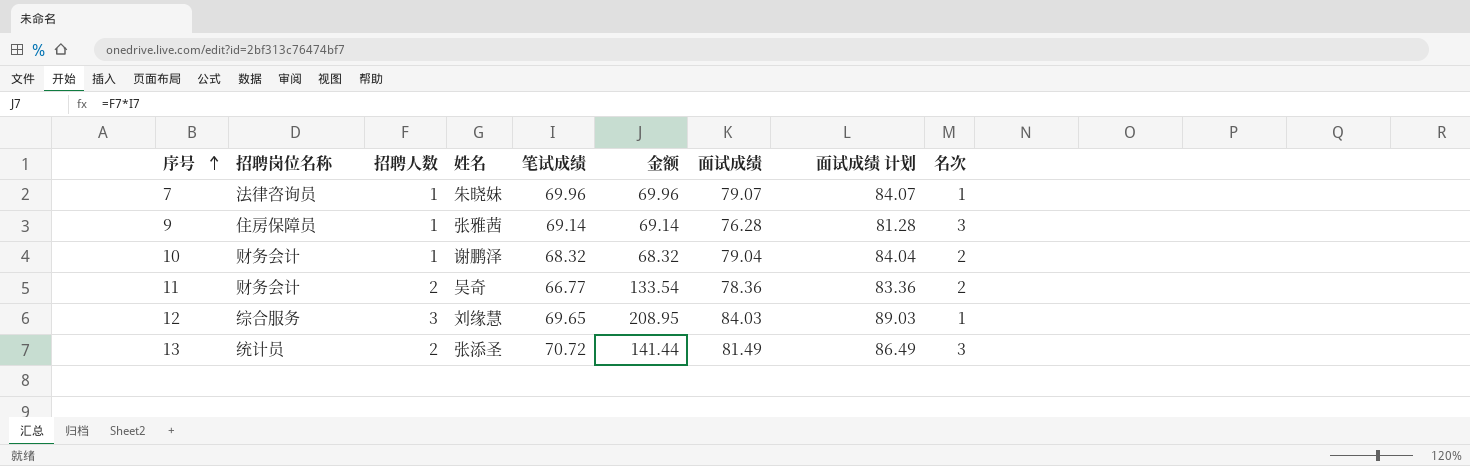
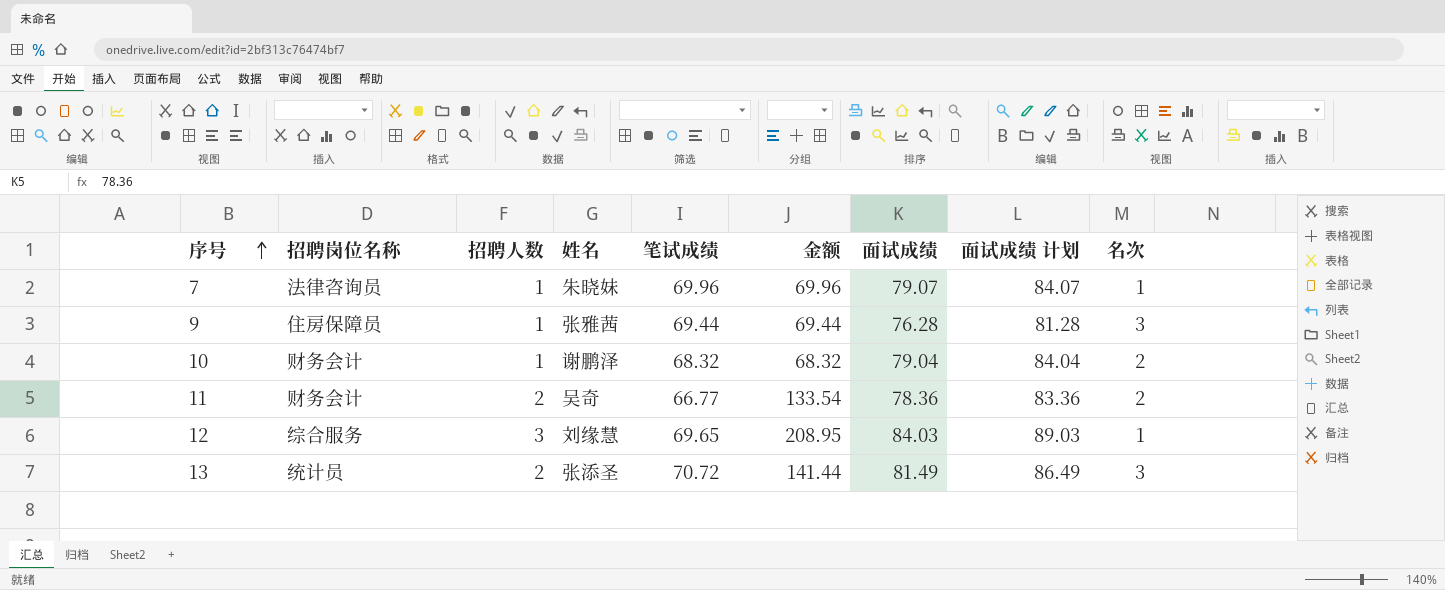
9 | 笔试成绩: 69.14 -> 69.44
9 | 金额: 69.14 -> 69.44

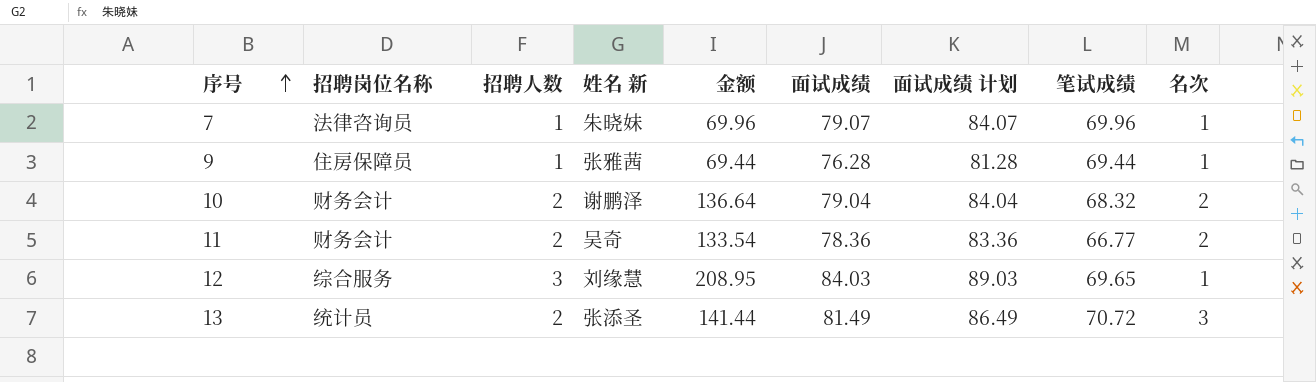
column name: 姓名 -> 姓名 新
column 笔试成绩 | position: 5 -> 8
9 | 名次: 3 -> 1
10 | 招聘人数: 1 -> 2
10 | 金额: 68.32 -> 136.64

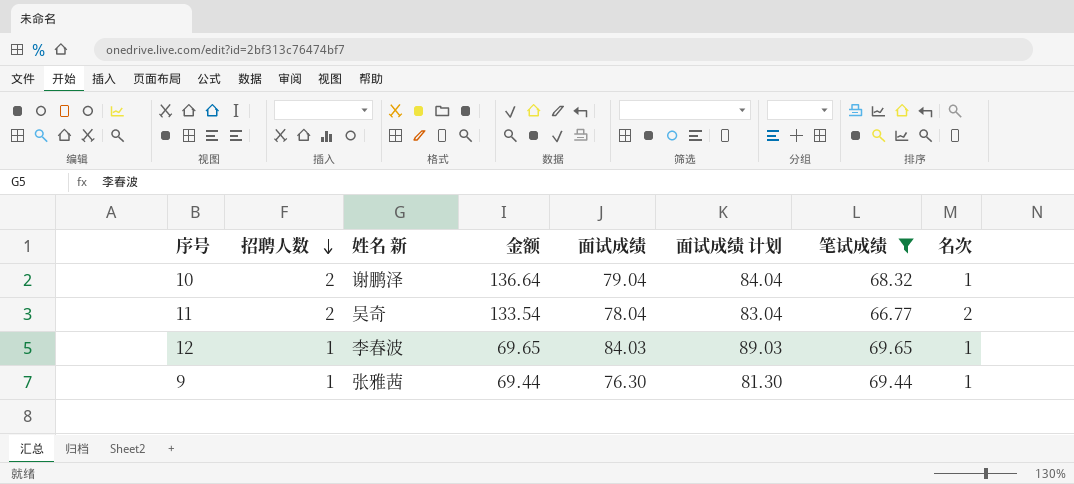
filter: none -> 笔试成绩 <= 69.65
row order: 序号 ascending -> 招聘人数 descending
column 招聘岗位名称 | position: 2 -> none
10 | 名次: 2 -> 1
11 | 面试成绩: 78.36 -> 78.04
11 | 面试成绩 计划: 83.36 -> 83.04
12 | 招聘人数: 3 -> 1
12 | 姓名 新: 刘缘慧 -> 李春波
12 | 金额: 208.95 -> 69.65
9 | 面试成绩: 76.28 -> 76.30
9 | 面试成绩 计划: 81.28 -> 81.30

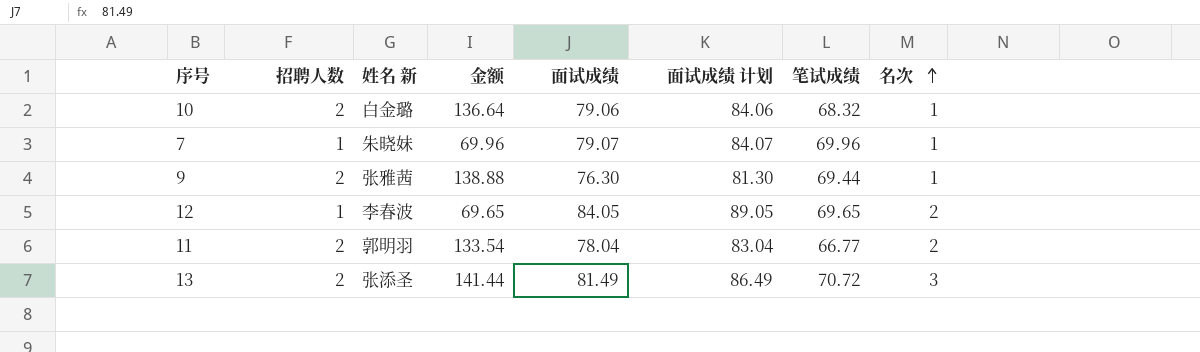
filter: 笔试成绩 <= 69.65 -> none
row order: 招聘人数 descending -> 名次 ascending
10 | 姓名 新: 谢鹏泽 -> 白金璐
10 | 面试成绩: 79.04 -> 79.06
10 | 面试成绩 计划: 84.04 -> 84.06
9 | 招聘人数: 1 -> 2
9 | 金额: 69.44 -> 138.88
12 | 面试成绩: 84.03 -> 84.05
12 | 面试成绩 计划: 89.03 -> 89.05
12 | 名次: 1 -> 2
11 | 姓名 新: 吴奇 -> 郭明羽

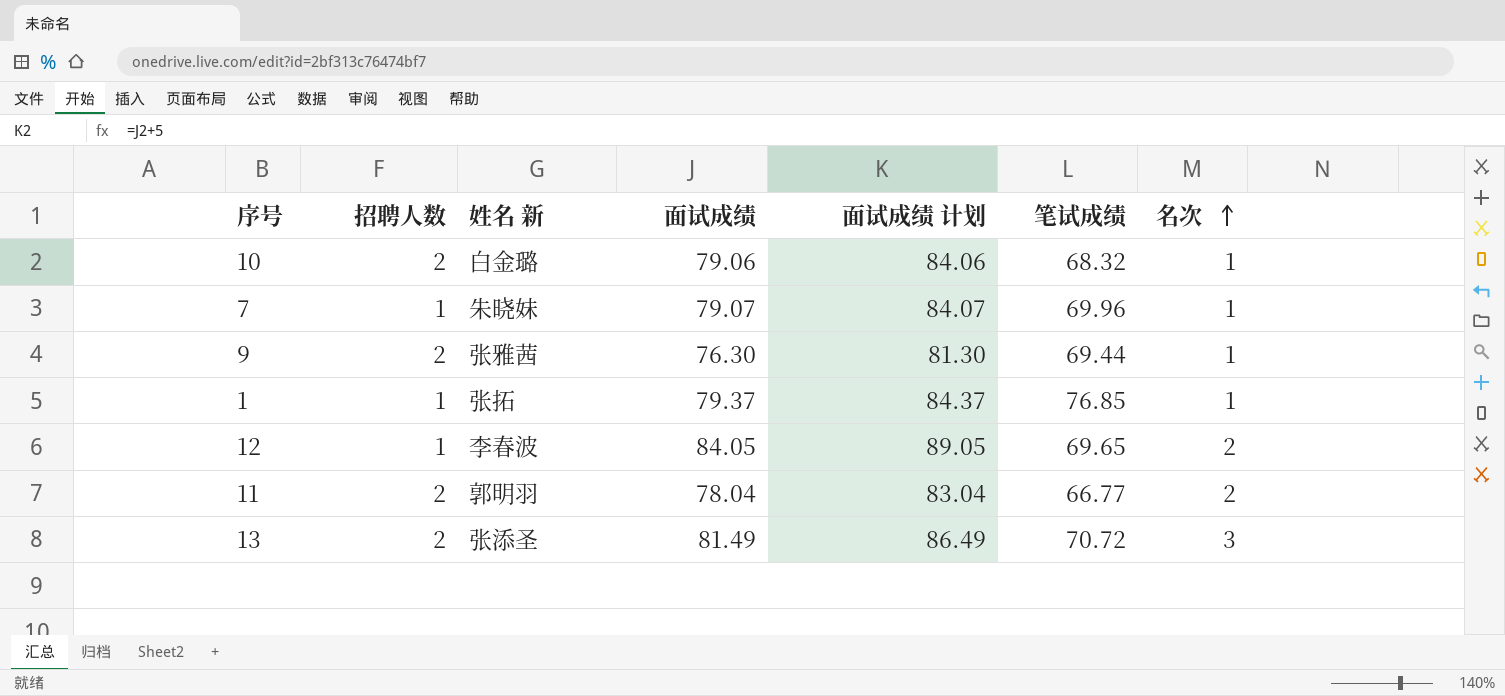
column 金额 | formula: [招聘人数] * [笔试成绩] -> none
row 1: none -> 1 | 张拓 | 79.37 | 84.37 | 76.85 | 1

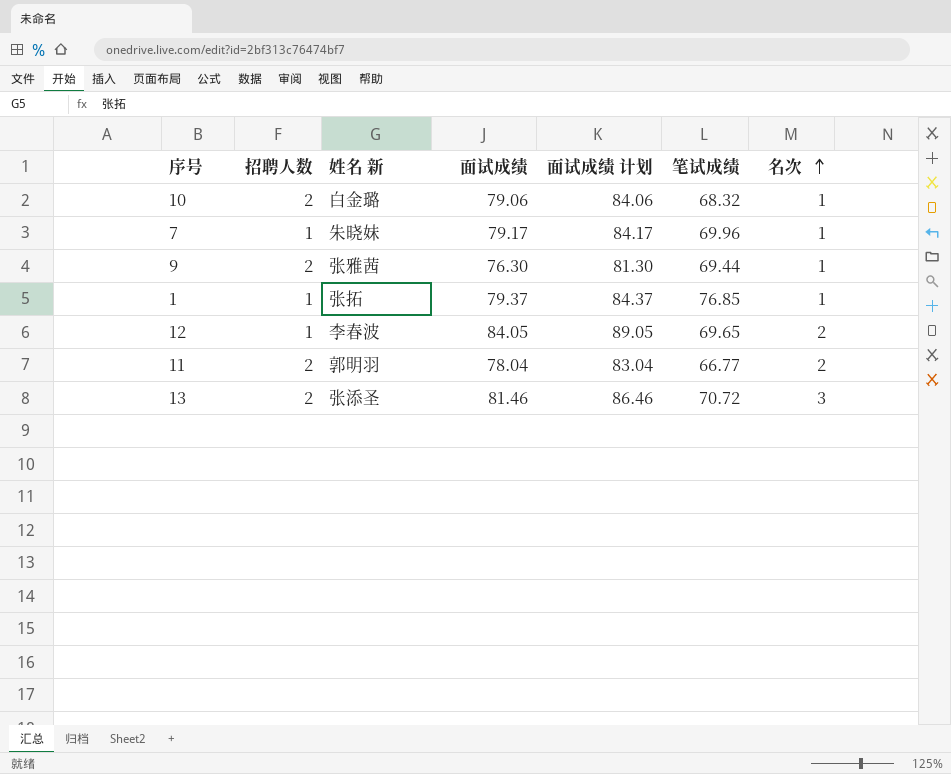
7 | 面试成绩: 79.07 -> 79.17
7 | 面试成绩 计划: 84.07 -> 84.17
13 | 面试成绩: 81.49 -> 81.46
13 | 面试成绩 计划: 86.49 -> 86.46

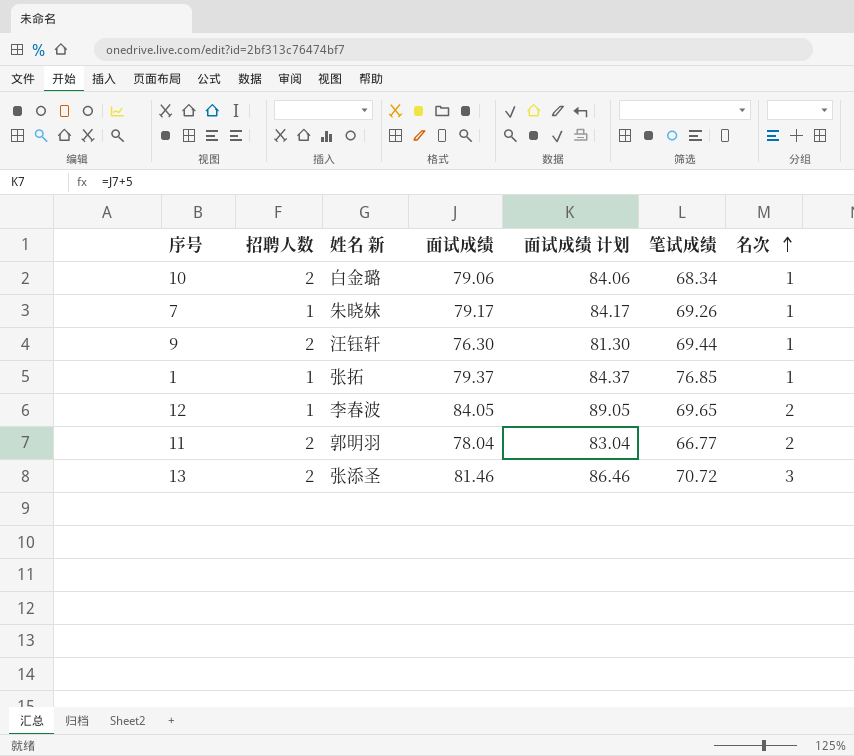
10 | 笔试成绩: 68.32 -> 68.34
7 | 笔试成绩: 69.96 -> 69.26
9 | 姓名 新: 张雅茜 -> 汪钰轩

